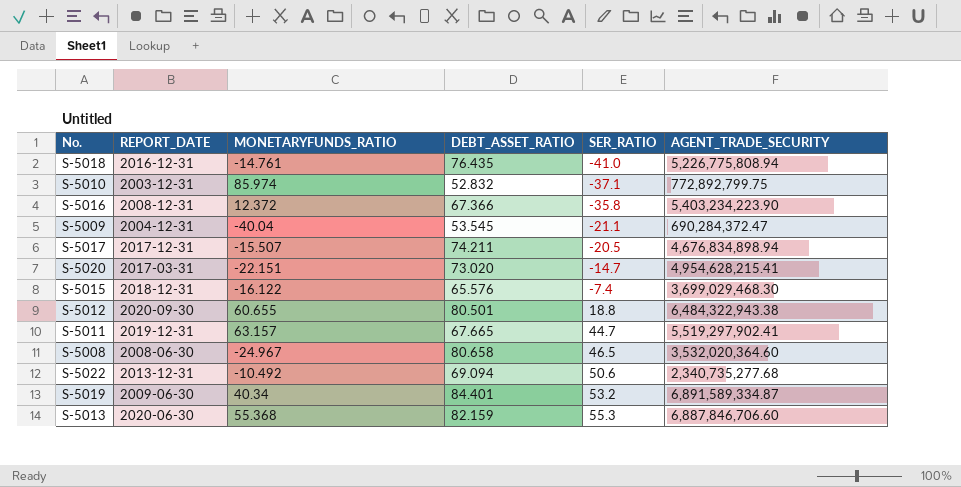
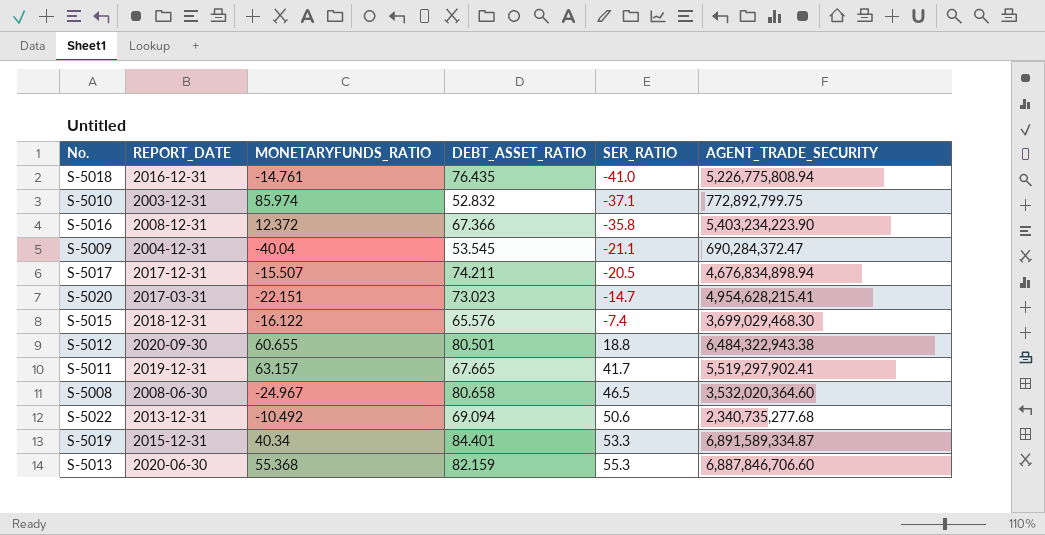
S-5020 | DEBT_ASSET_RATIO: 73.020 -> 73.023
S-5011 | SER_RATIO: 44.7 -> 41.7
S-5019 | REPORT_DATE: 2009-06-30 -> 2015-12-31
S-5019 | SER_RATIO: 53.2 -> 53.3

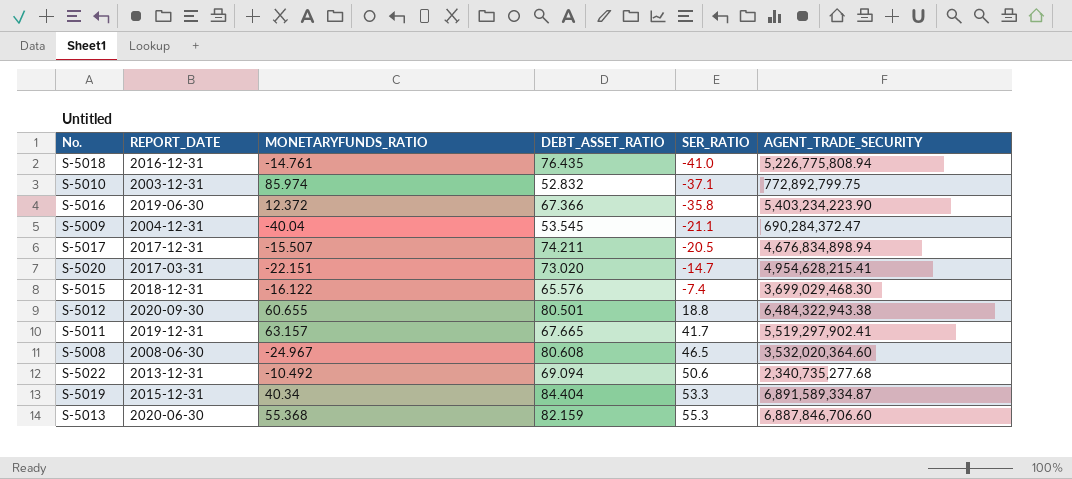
S-5016 | REPORT_DATE: 2008-12-31 -> 2019-06-30
S-5020 | DEBT_ASSET_RATIO: 73.023 -> 73.020
S-5008 | DEBT_ASSET_RATIO: 80.658 -> 80.608
S-5019 | DEBT_ASSET_RATIO: 84.401 -> 84.404

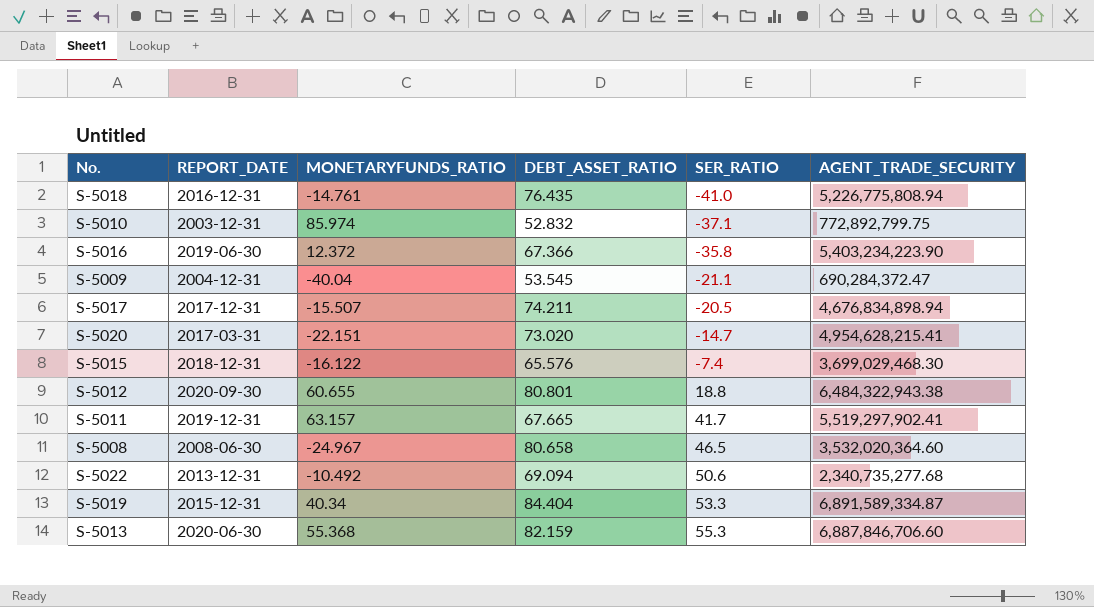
S-5012 | DEBT_ASSET_RATIO: 80.501 -> 80.801
S-5008 | DEBT_ASSET_RATIO: 80.608 -> 80.658

